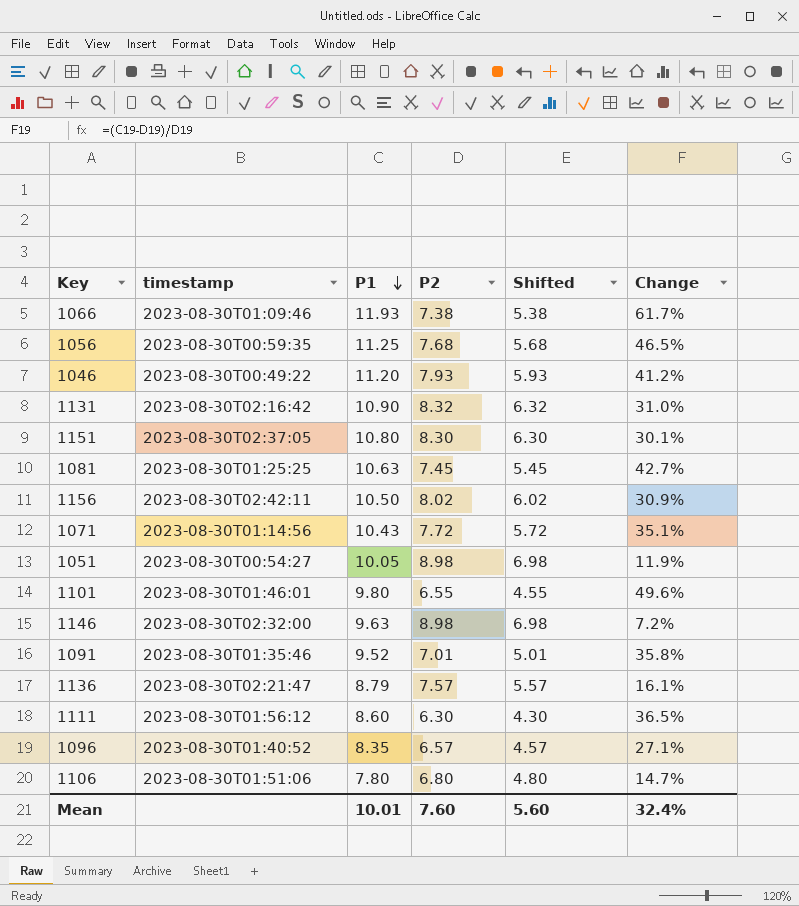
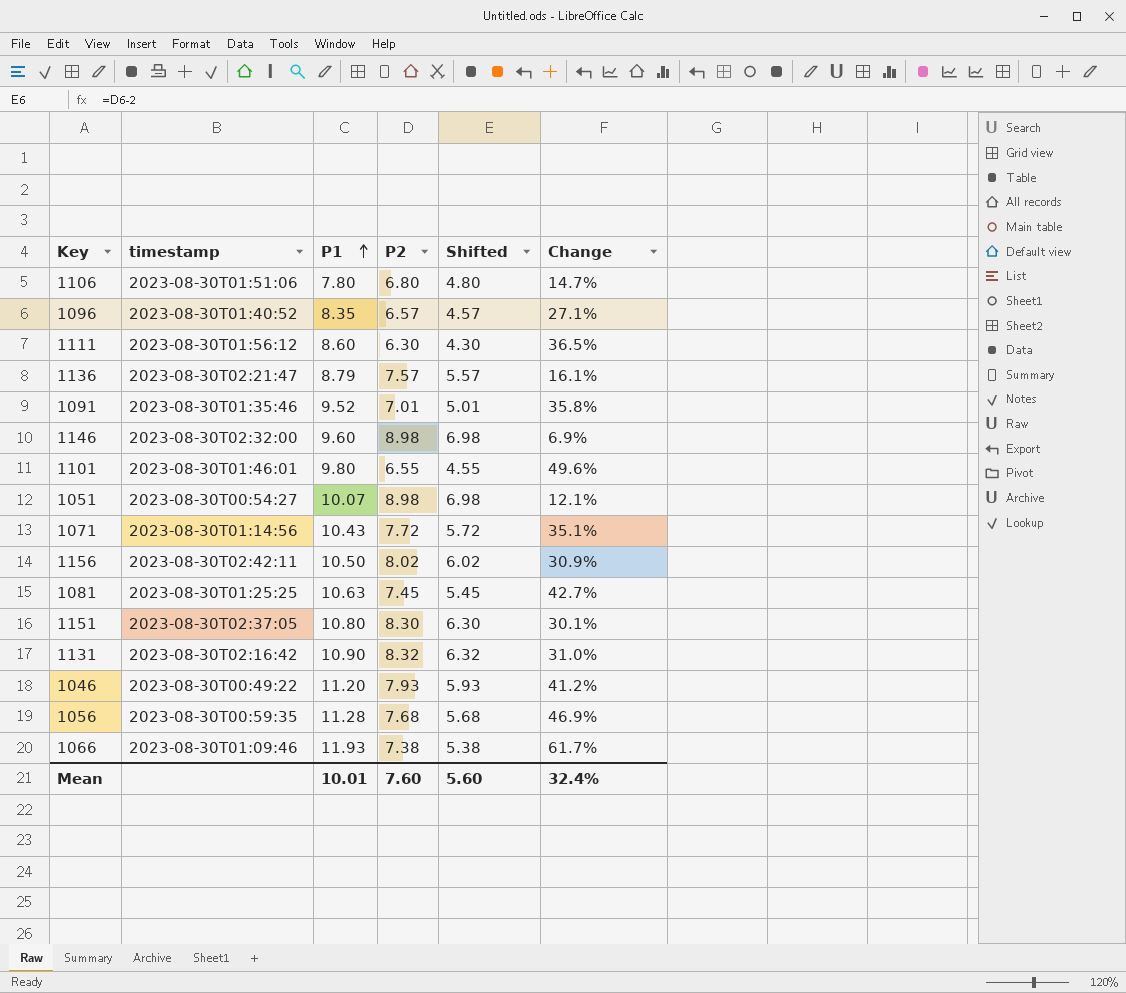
row order: P1 descending -> P1 ascending
1146 | P1: 9.63 -> 9.60
1146 | Change: 7.2% -> 6.9%
1051 | P1: 10.05 -> 10.07
1051 | Change: 11.9% -> 12.1%
1056 | P1: 11.25 -> 11.28
1056 | Change: 46.5% -> 46.9%

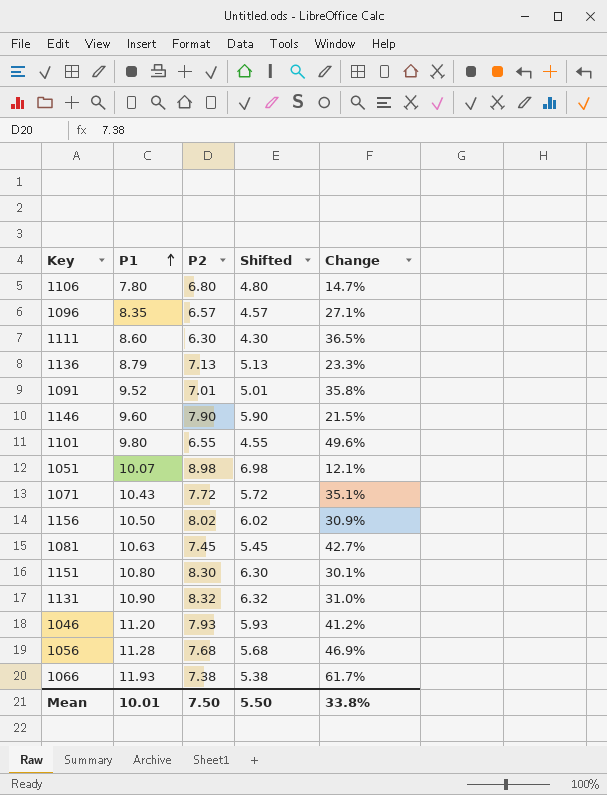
column timestamp | position: 2 -> none
1136 | P2: 7.57 -> 7.13
1136 | Shifted: 5.57 -> 5.13
1136 | Change: 16.1% -> 23.3%
1146 | P2: 8.98 -> 7.90
1146 | Shifted: 6.98 -> 5.90
1146 | Change: 6.9% -> 21.5%
Mean | P2: 7.60 -> 7.50
Mean | Shifted: 5.60 -> 5.50
Mean | Change: 32.4% -> 33.8%

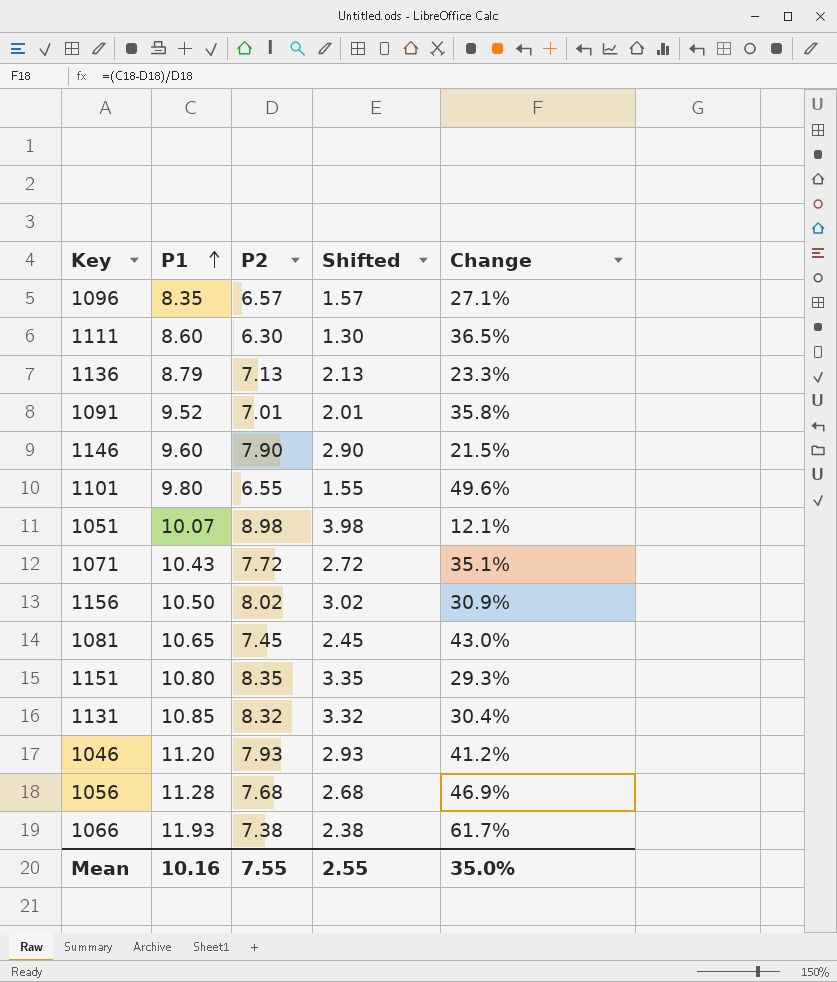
column Shifted | formula: [P2] - 2 -> [P2] - 5
row 1106: 7.80 | 6.80 | 4.80 | 14.7% -> none
1081 | P1: 10.63 -> 10.65
1081 | Change: 42.7% -> 43.0%
1151 | P2: 8.30 -> 8.35
1151 | Change: 30.1% -> 29.3%
1131 | P1: 10.90 -> 10.85
1131 | Change: 31.0% -> 30.4%
Mean | P1: 10.01 -> 10.16
Mean | P2: 7.50 -> 7.55
Mean | Shifted: 5.50 -> 2.55
Mean | Change: 33.8% -> 35.0%

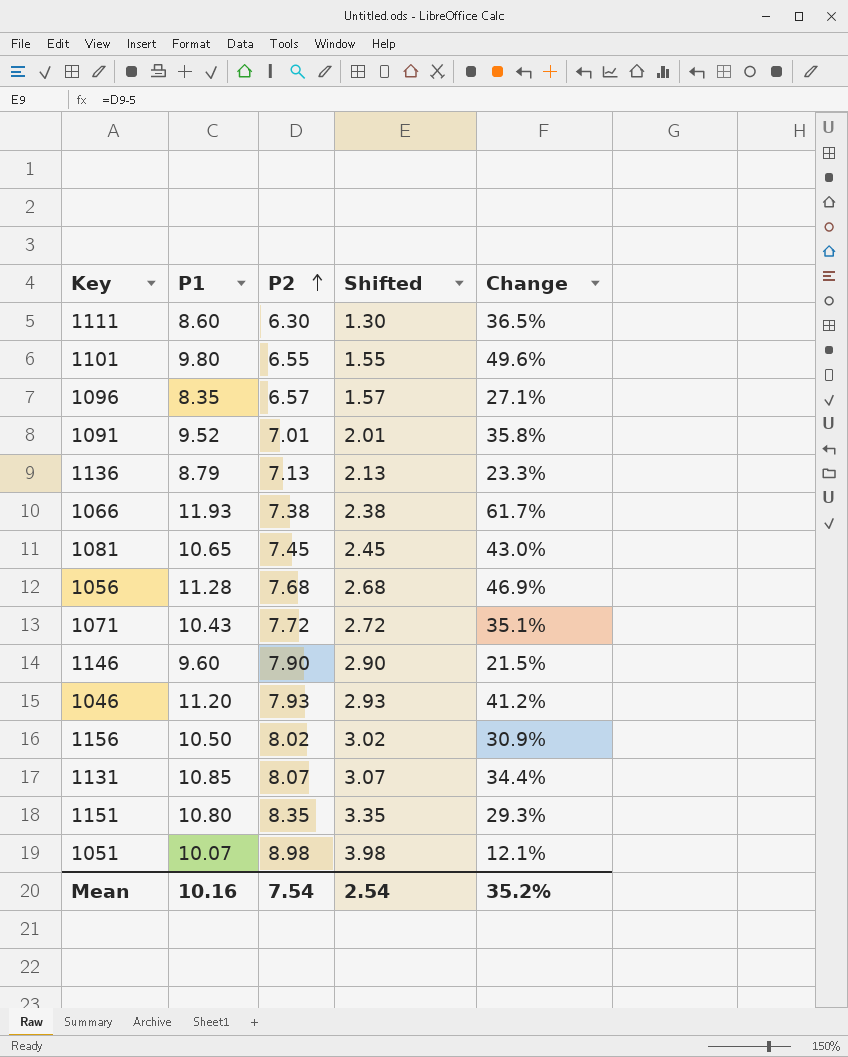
row order: P1 ascending -> P2 ascending
1131 | P2: 8.32 -> 8.07
1131 | Shifted: 3.32 -> 3.07
1131 | Change: 30.4% -> 34.4%
Mean | P2: 7.55 -> 7.54
Mean | Shifted: 2.55 -> 2.54
Mean | Change: 35.0% -> 35.2%

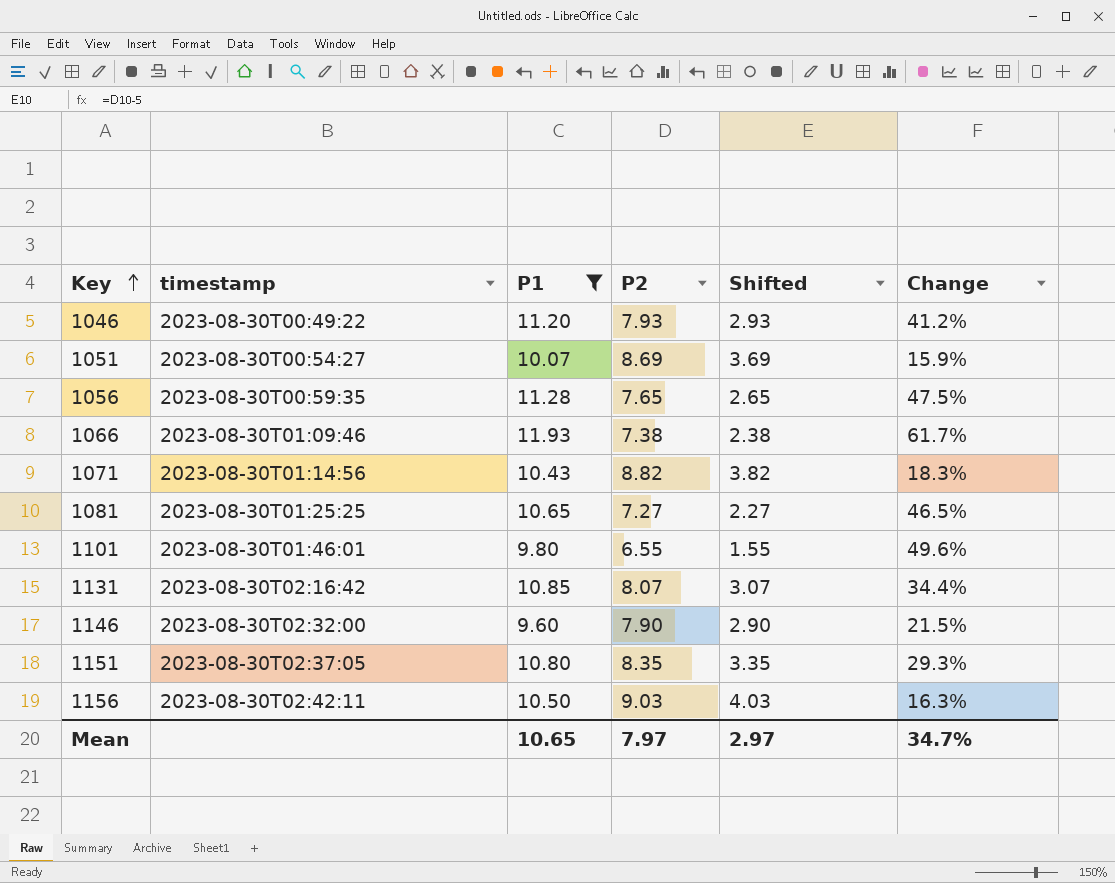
filter: none -> P1 >= 9.60
row order: P2 ascending -> Key ascending
column timestamp | position: none -> 2
1051 | P2: 8.98 -> 8.69
1051 | Shifted: 3.98 -> 3.69
1051 | Change: 12.1% -> 15.9%
1056 | P2: 7.68 -> 7.65
1056 | Shifted: 2.68 -> 2.65
1056 | Change: 46.9% -> 47.5%
1071 | P2: 7.72 -> 8.82
1071 | Shifted: 2.72 -> 3.82
1071 | Change: 35.1% -> 18.3%
1081 | P2: 7.45 -> 7.27
1081 | Shifted: 2.45 -> 2.27
1081 | Change: 43.0% -> 46.5%
1156 | P2: 8.02 -> 9.03
1156 | Shifted: 3.02 -> 4.03
1156 | Change: 30.9% -> 16.3%
Mean | P1: 10.16 -> 10.65
Mean | P2: 7.54 -> 7.97
Mean | Shifted: 2.54 -> 2.97
Mean | Change: 35.2% -> 34.7%

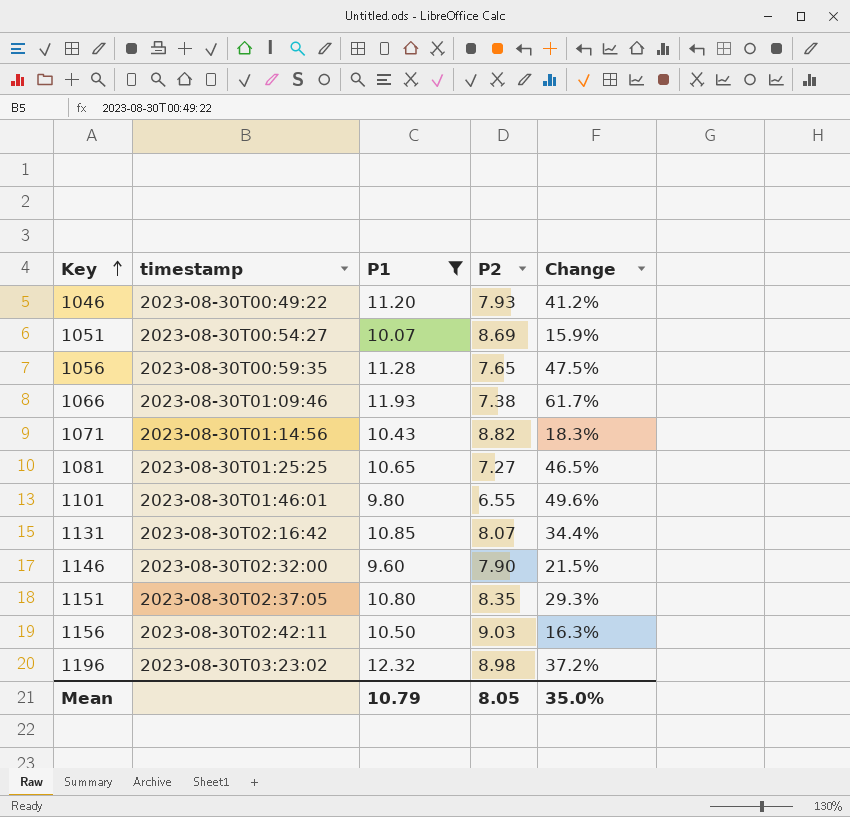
column Shifted | formula: [P2] - 5 -> none
row 1196: none -> 2023-08-30T03:23:02 | 12.32 | 8.98 | 37.2%
Mean | P1: 10.65 -> 10.79
Mean | P2: 7.97 -> 8.05
Mean | Change: 34.7% -> 35.0%

